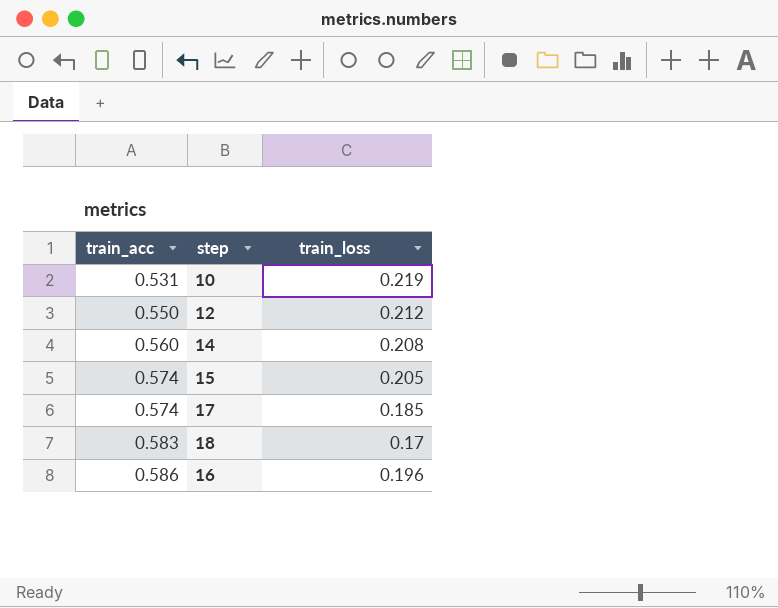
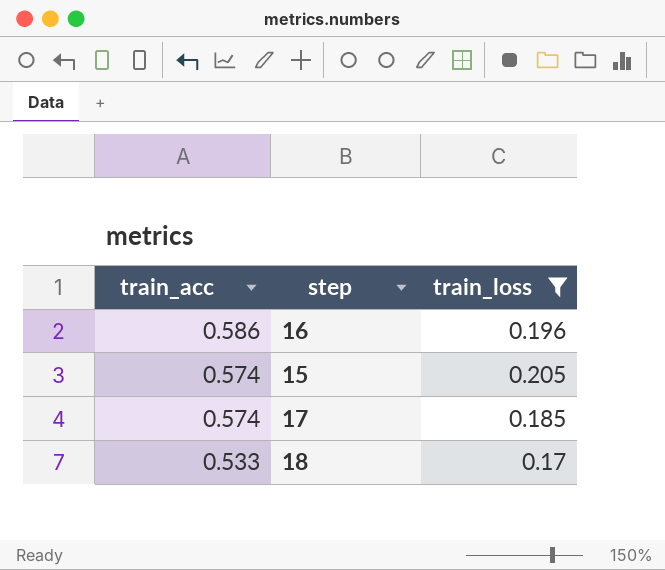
filter: none -> train_loss <= 0.205
row order: train_acc ascending -> train_acc descending
18 | train_acc: 0.583 -> 0.533

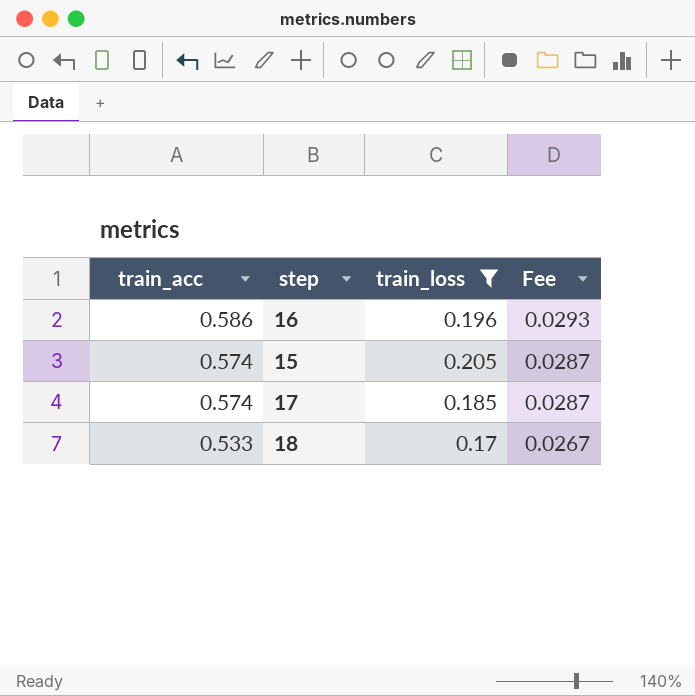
column Fee | formula: none -> [train_acc] * 0.05

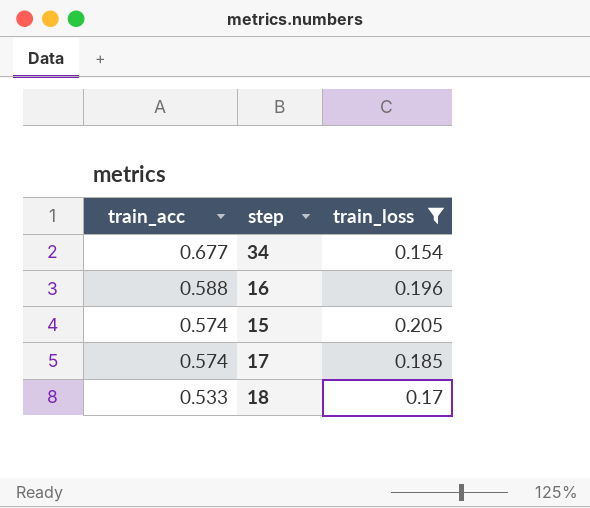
column Fee | formula: [train_acc] * 0.05 -> none
row 34: none -> 0.677 | 0.154
16 | train_acc: 0.586 -> 0.588

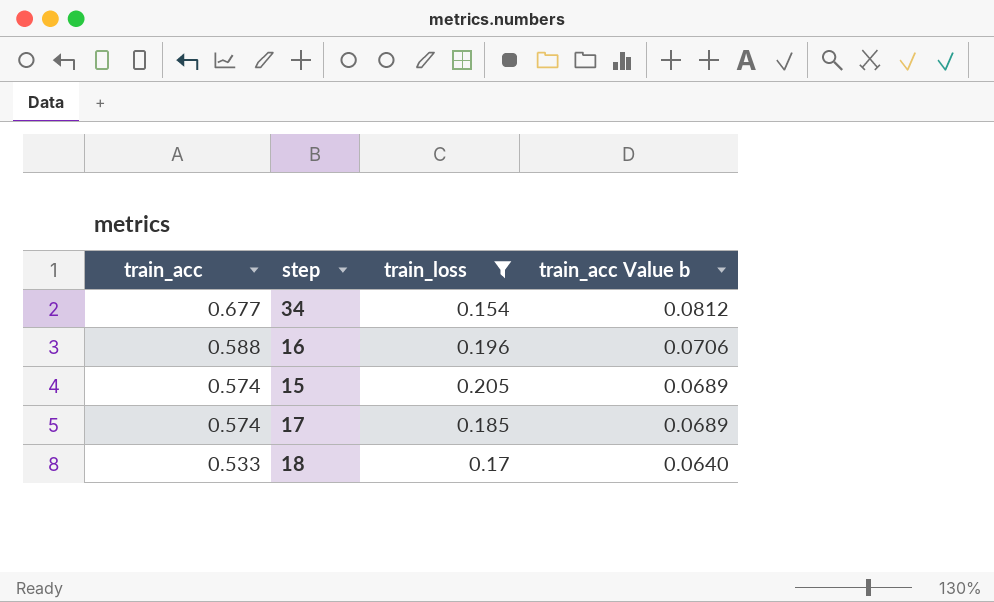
column train_acc Value b | formula: none -> [train_acc] * 0.12

